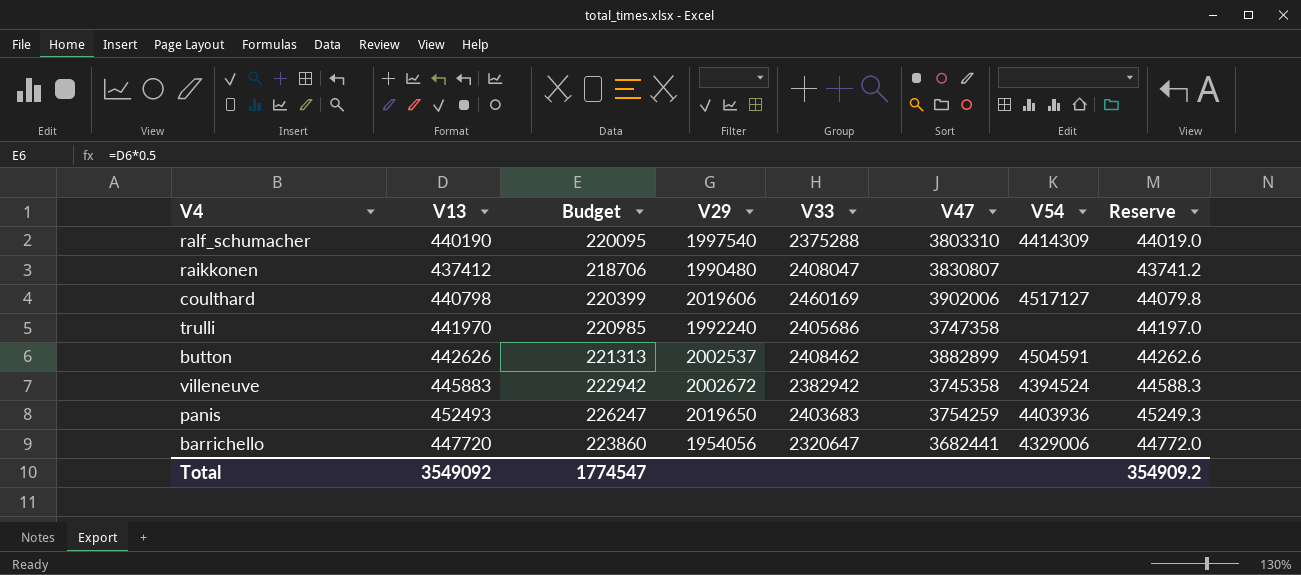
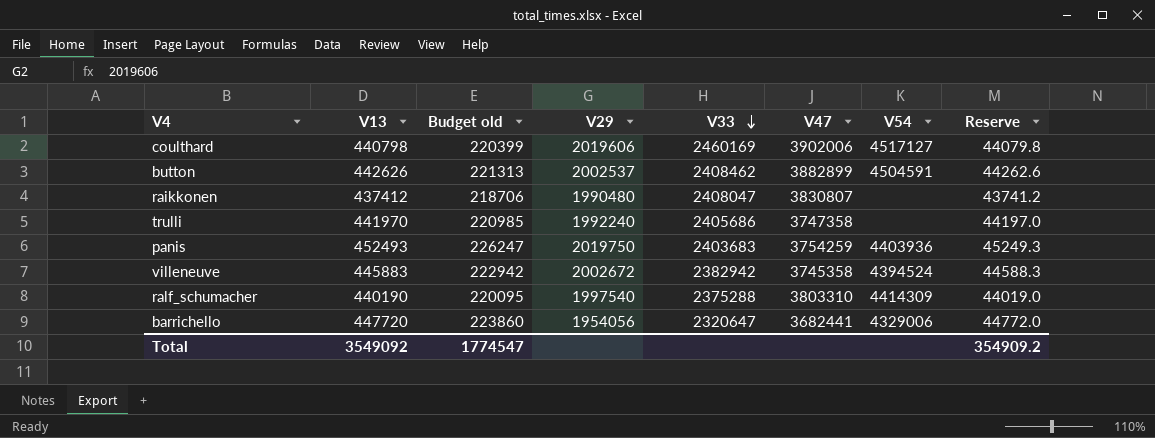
row order: none -> V33 descending
column name: Budget -> Budget old
panis | V29: 2019650 -> 2019750

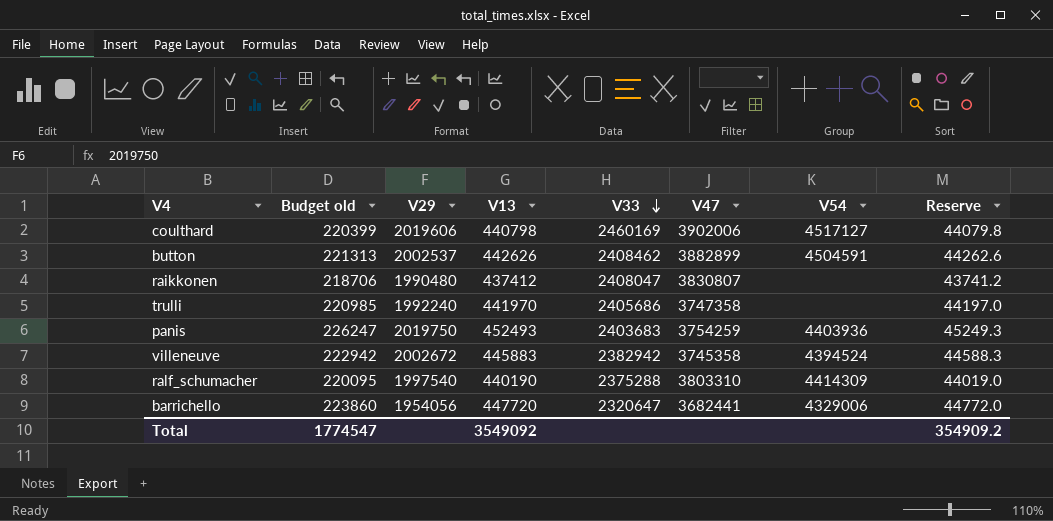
column V13 | position: 2 -> 4

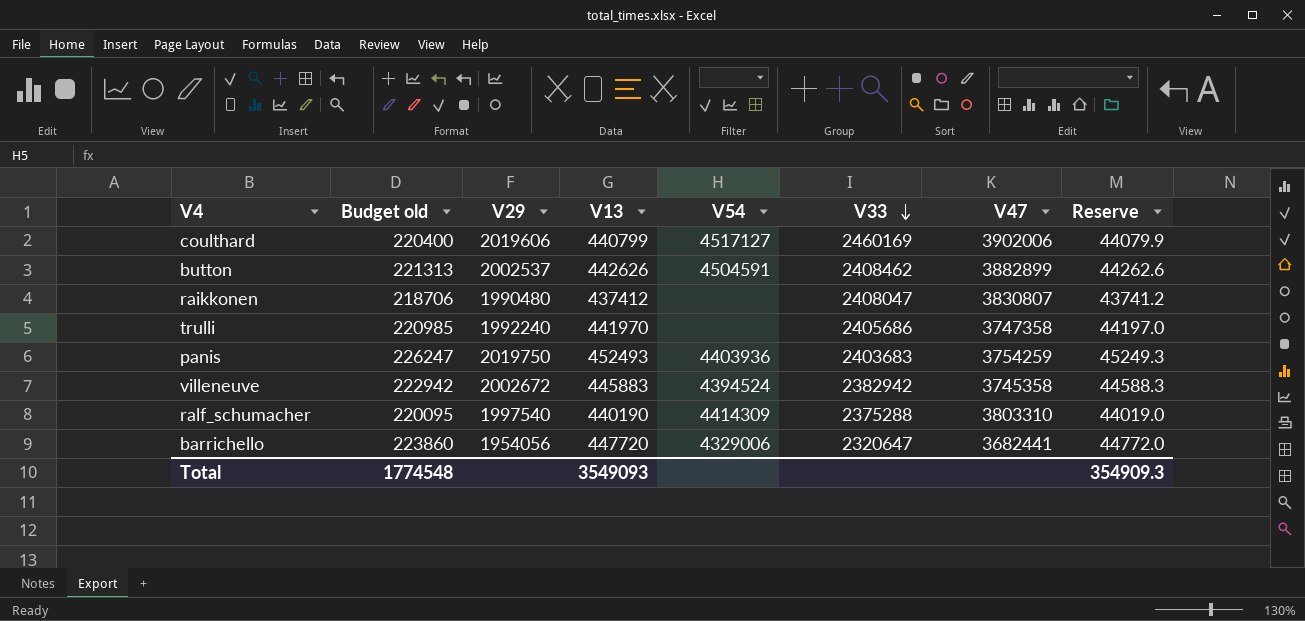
column V54 | position: 7 -> 5
coulthard | Budget old: 220399 -> 220400
coulthard | V13: 440798 -> 440799
coulthard | Reserve: 44079.8 -> 44079.9
Total | Budget old: 1774547 -> 1774548
Total | V13: 3549092 -> 3549093
Total | Reserve: 354909.2 -> 354909.3

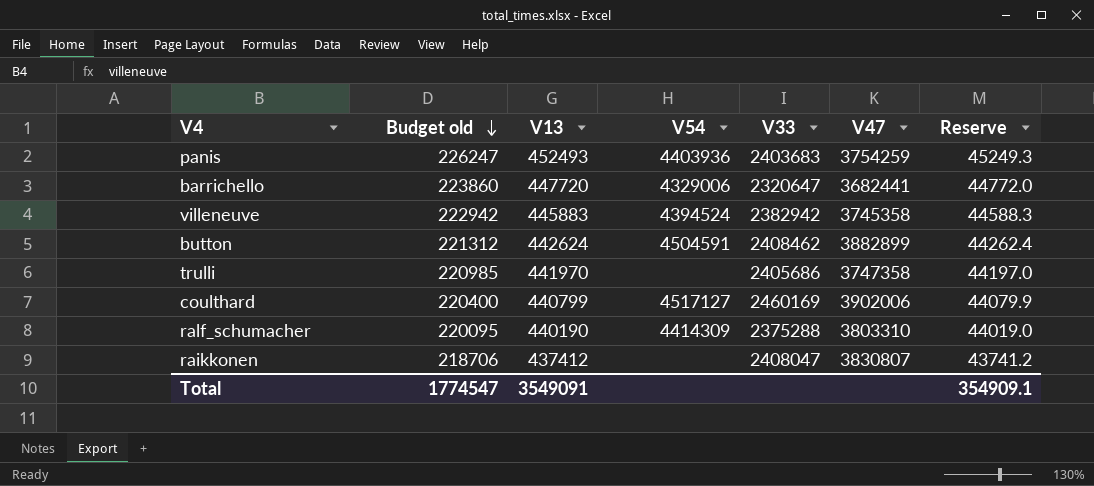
row order: V33 descending -> Budget old descending
column V29 | position: 3 -> none
button | Budget old: 221313 -> 221312
button | V13: 442626 -> 442624
button | Reserve: 44262.6 -> 44262.4
Total | Budget old: 1774548 -> 1774547
Total | V13: 3549093 -> 3549091
Total | Reserve: 354909.3 -> 354909.1

